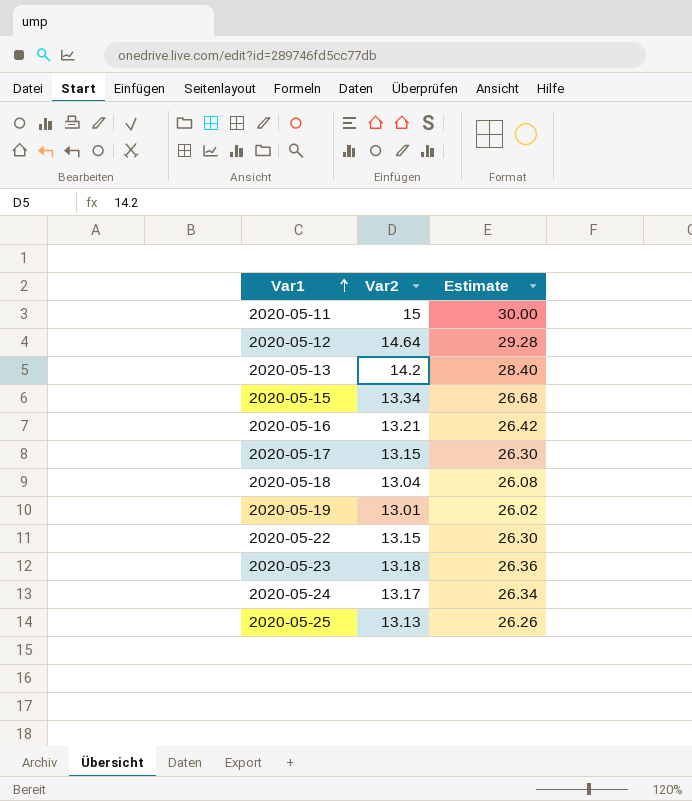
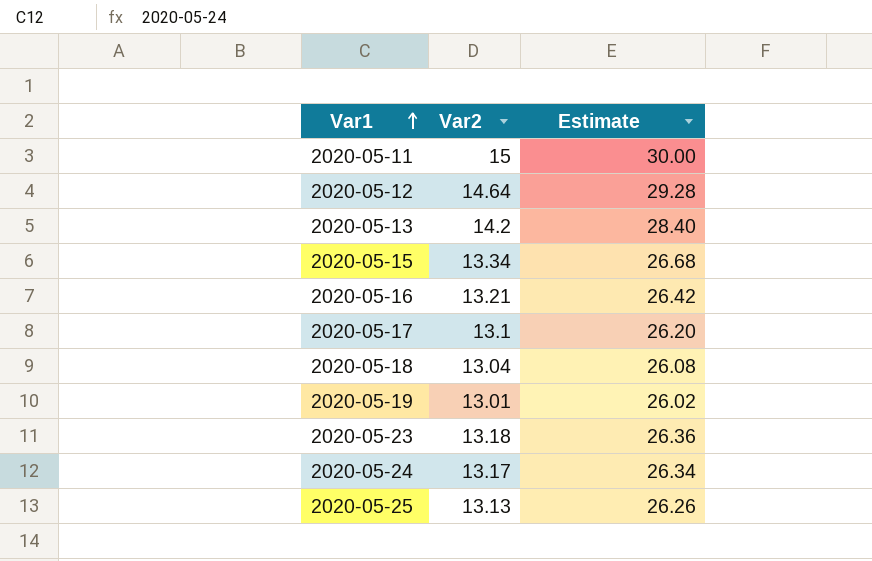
row 2020-05-22: 13.15 | 26.30 -> none
2020-05-17 | Var2: 13.15 -> 13.1
2020-05-17 | Estimate: 26.30 -> 26.20

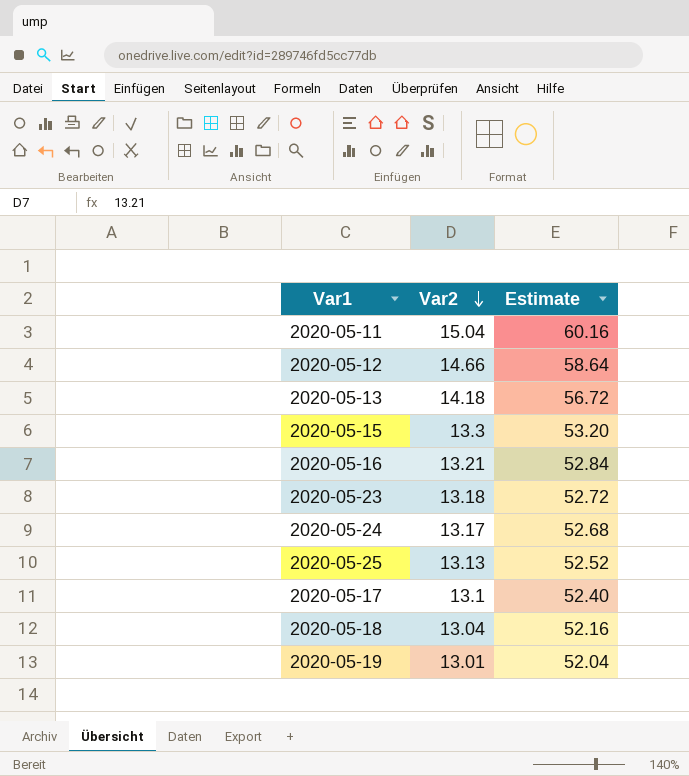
row order: Var1 ascending -> Var2 descending
column Estimate | formula: [Var2] * 2 -> [Var2] * 4
2020-05-11 | Var2: 15 -> 15.04
2020-05-12 | Var2: 14.64 -> 14.66
2020-05-13 | Var2: 14.2 -> 14.18
2020-05-15 | Var2: 13.34 -> 13.3

